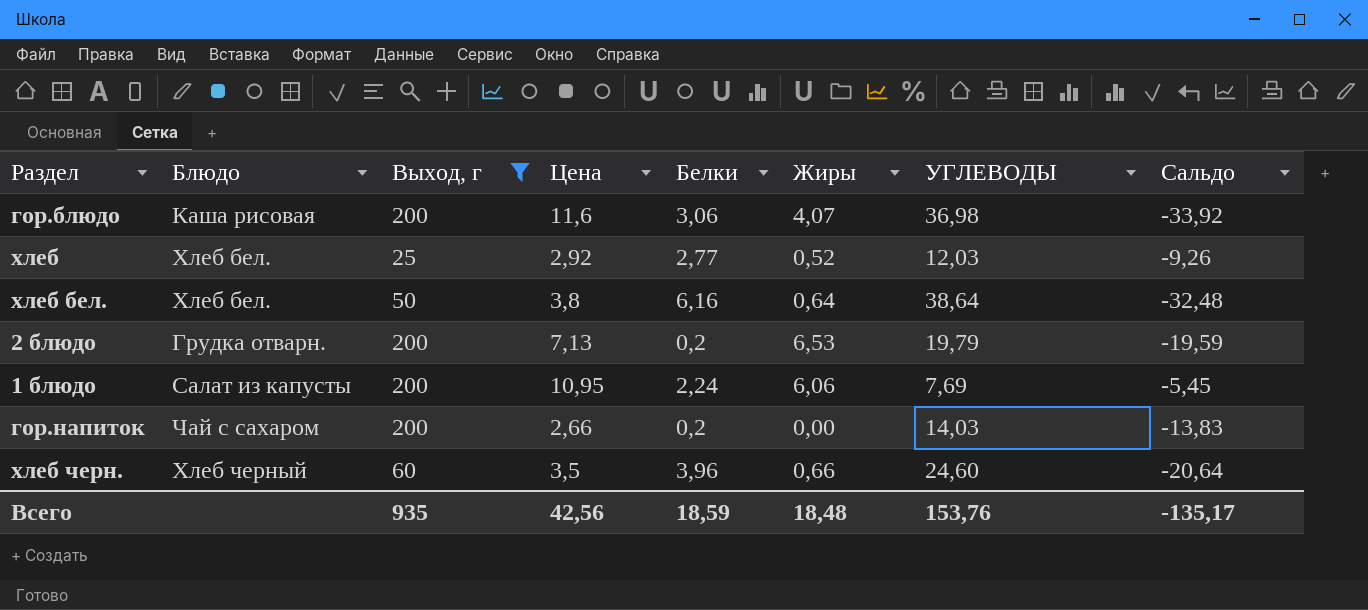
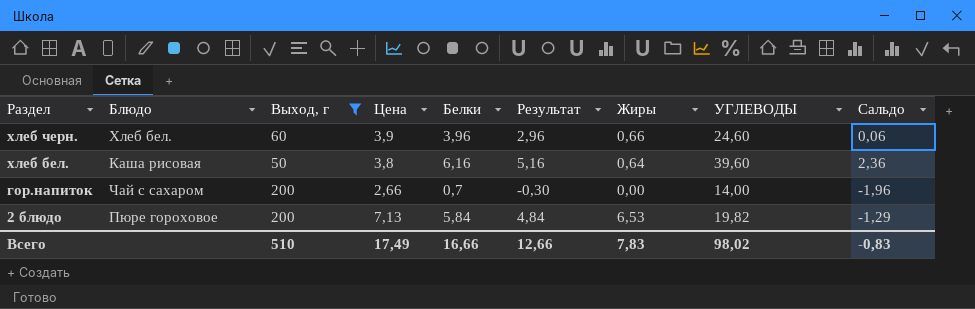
row order: none -> Раздел descending
column Результат | formula: none -> [Белки] - 1
column Сальдо | formula: [Белки] - [УГЛЕВОДЫ] -> [Белки] - [Цена]
row гор.блюдо: Каша рисовая | 200 | 11,6 | 3,06 | 4,07 | 36,98 | -33,92 -> none
row хлеб: Хлеб бел. | 25 | 2,92 | 2,77 | 0,52 | 12,03 | -9,26 -> none
row 1 блюдо: Салат из капусты | 200 | 10,95 | 2,24 | 6,06 | 7,69 | -5,45 -> none
хлеб черн. | Блюдо: Хлеб черный -> Хлеб бел.
хлеб черн. | Цена: 3,5 -> 3,9
хлеб бел. | Блюдо: Хлеб бел. -> Каша рисовая
хлеб бел. | УГЛЕВОДЫ: 38,64 -> 39,60
гор.напиток | Белки: 0,2 -> 0,7
гор.напиток | УГЛЕВОДЫ: 14,03 -> 14,00
2 блюдо | Блюдо: Грудка отварн. -> Пюре гороховое
2 блюдо | Белки: 0,2 -> 5,84
2 блюдо | УГЛЕВОДЫ: 19,79 -> 19,82
Всего | Выход, г: 935 -> 510
Всего | Цена: 42,56 -> 17,49
Всего | Белки: 18,59 -> 16,66
Всего | Жиры: 18,48 -> 7,83
Всего | УГЛЕВОДЫ: 153,76 -> 98,02
Всего | Сальдо: -135,17 -> -0,83

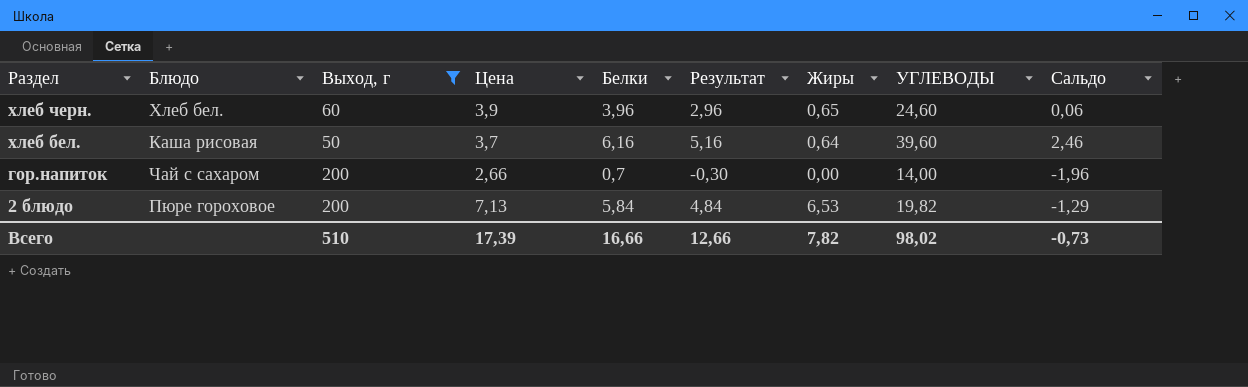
хлеб черн. | Жиры: 0,66 -> 0,65
хлеб бел. | Цена: 3,8 -> 3,7
хлеб бел. | Сальдо: 2,36 -> 2,46
Всего | Цена: 17,49 -> 17,39
Всего | Жиры: 7,83 -> 7,82
Всего | Сальдо: -0,83 -> -0,73

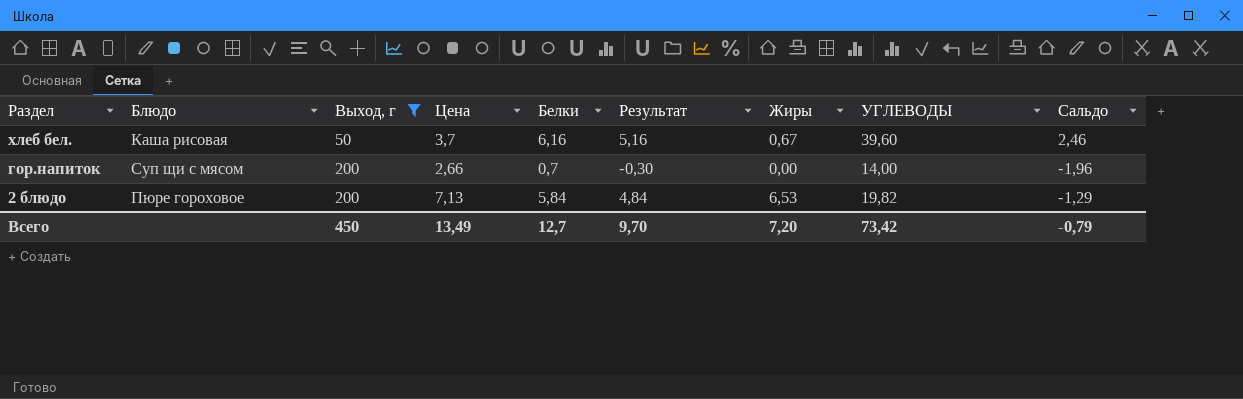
row хлеб черн.: Хлеб бел. | 60 | 3,9 | 3,96 | 2,96 | 0,65 | 24,60 | 0,06 -> none
хлеб бел. | Жиры: 0,64 -> 0,67
гор.напиток | Блюдо: Чай с сахаром -> Суп щи с мясом
Всего | Выход, г: 510 -> 450
Всего | Цена: 17,39 -> 13,49
Всего | Белки: 16,66 -> 12,7
Всего | Результат: 12,66 -> 9,70
Всего | Жиры: 7,82 -> 7,20
Всего | УГЛЕВОДЫ: 98,02 -> 73,42
Всего | Сальдо: -0,73 -> -0,79

